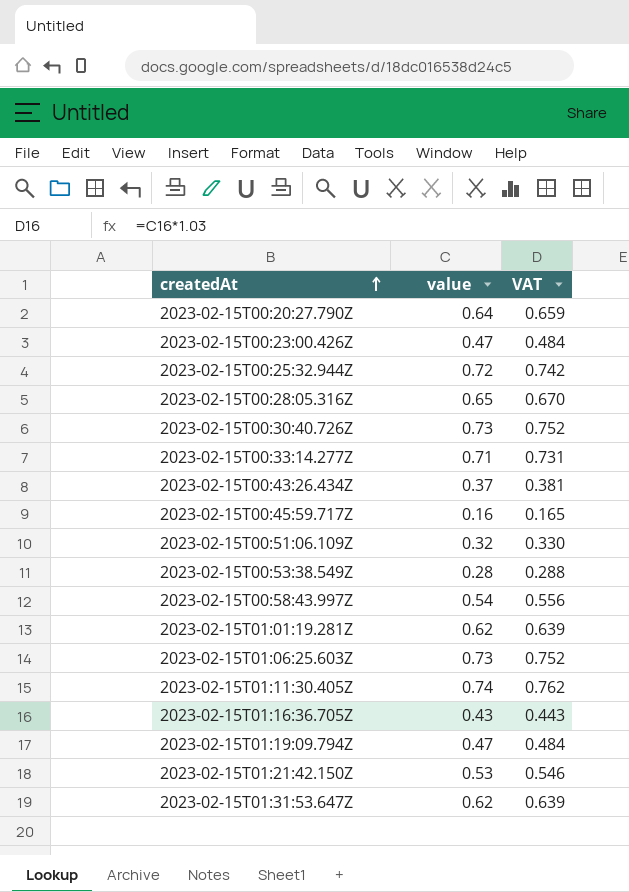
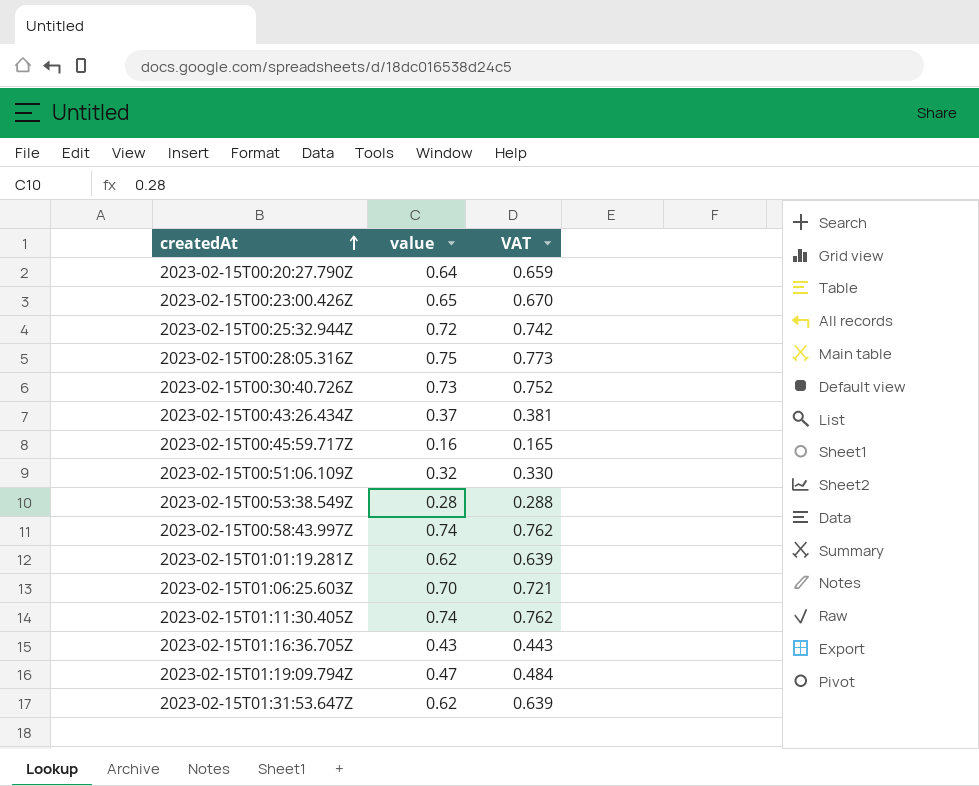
row 2023-02-15T00:33:14.277Z: 0.71 | 0.731 -> none
row 2023-02-15T01:21:42.150Z: 0.53 | 0.546 -> none
2023-02-15T00:23:00.426Z | value: 0.47 -> 0.65
2023-02-15T00:23:00.426Z | VAT: 0.484 -> 0.670
2023-02-15T00:28:05.316Z | value: 0.65 -> 0.75
2023-02-15T00:28:05.316Z | VAT: 0.670 -> 0.773
2023-02-15T00:58:43.997Z | value: 0.54 -> 0.74
2023-02-15T00:58:43.997Z | VAT: 0.556 -> 0.762
2023-02-15T01:06:25.603Z | value: 0.73 -> 0.70
2023-02-15T01:06:25.603Z | VAT: 0.752 -> 0.721

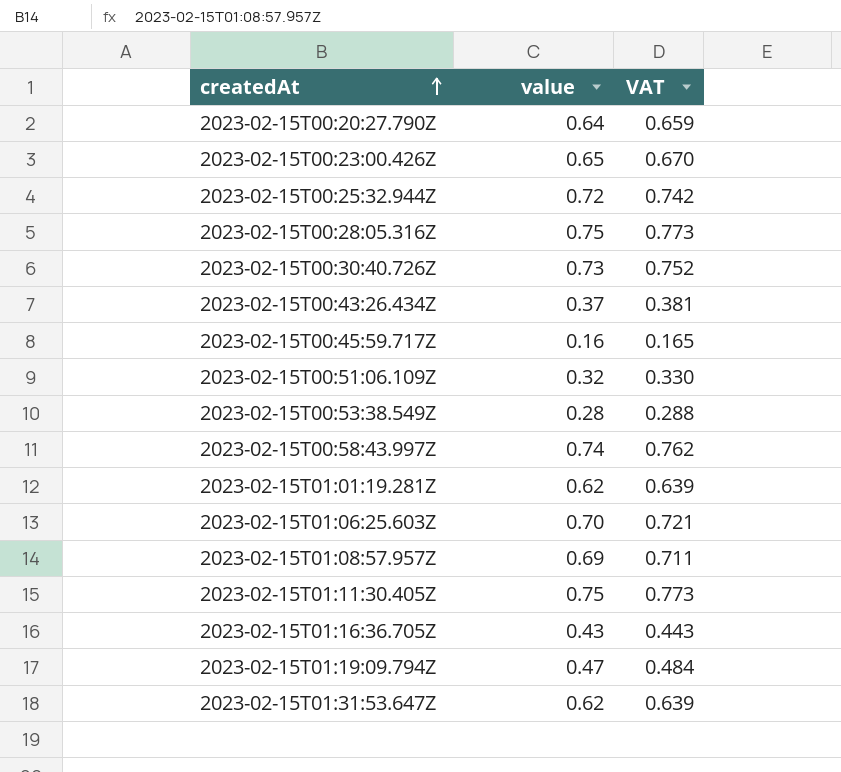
row 2023-02-15T01:08:57.957Z: none -> 0.69 | 0.711
2023-02-15T01:11:30.405Z | value: 0.74 -> 0.75
2023-02-15T01:11:30.405Z | VAT: 0.762 -> 0.773

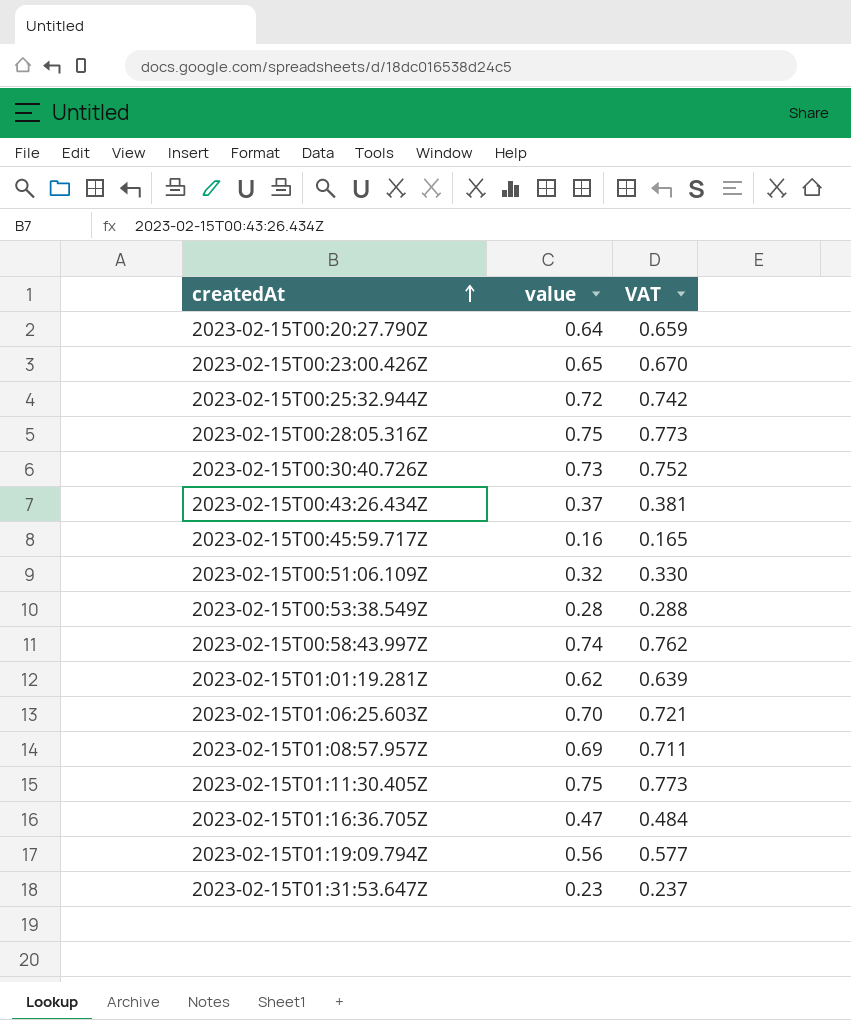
2023-02-15T01:16:36.705Z | value: 0.43 -> 0.47
2023-02-15T01:16:36.705Z | VAT: 0.443 -> 0.484
2023-02-15T01:19:09.794Z | value: 0.47 -> 0.56
2023-02-15T01:19:09.794Z | VAT: 0.484 -> 0.577
2023-02-15T01:31:53.647Z | value: 0.62 -> 0.23
2023-02-15T01:31:53.647Z | VAT: 0.639 -> 0.237

